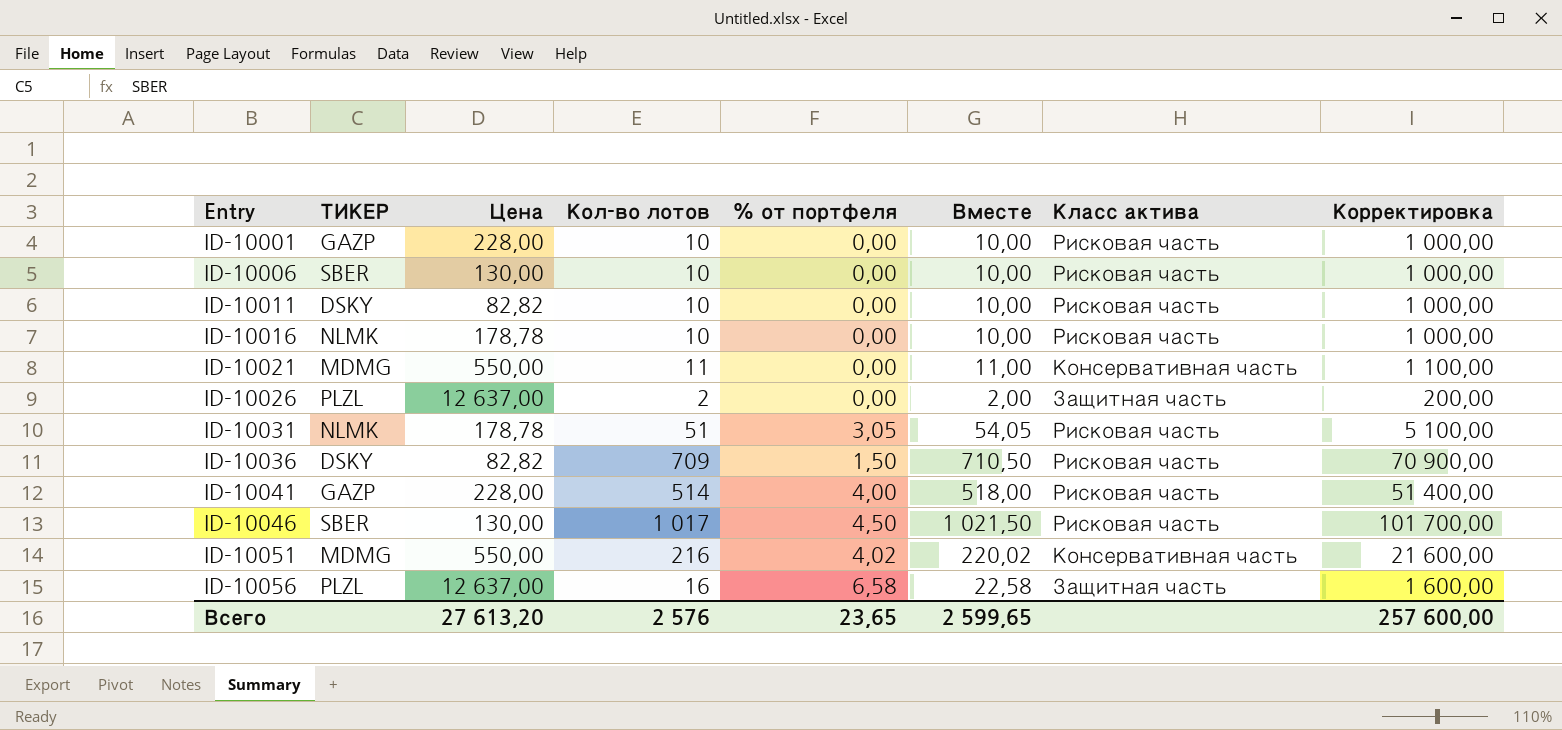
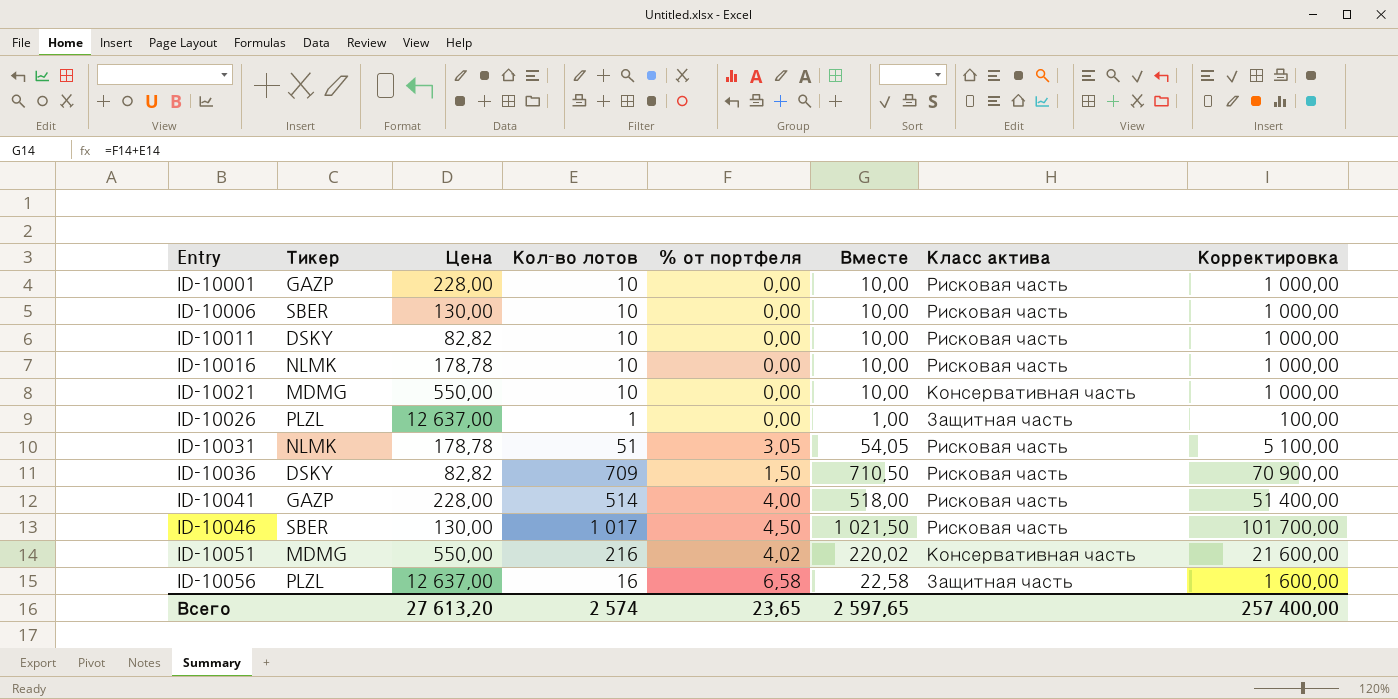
column name: ТИКЕР -> Тикер
ID-10021 | Кол-во лотов: 11 -> 10
ID-10021 | Вместе: 11,00 -> 10,00
ID-10021 | Корректировка: 1 100,00 -> 1 000,00
ID-10026 | Кол-во лотов: 2 -> 1
ID-10026 | Вместе: 2,00 -> 1,00
ID-10026 | Корректировка: 200,00 -> 100,00
Всего | Кол-во лотов: 2 576 -> 2 574
Всего | Вместе: 2 599,65 -> 2 597,65
Всего | Корректировка: 257 600,00 -> 257 400,00

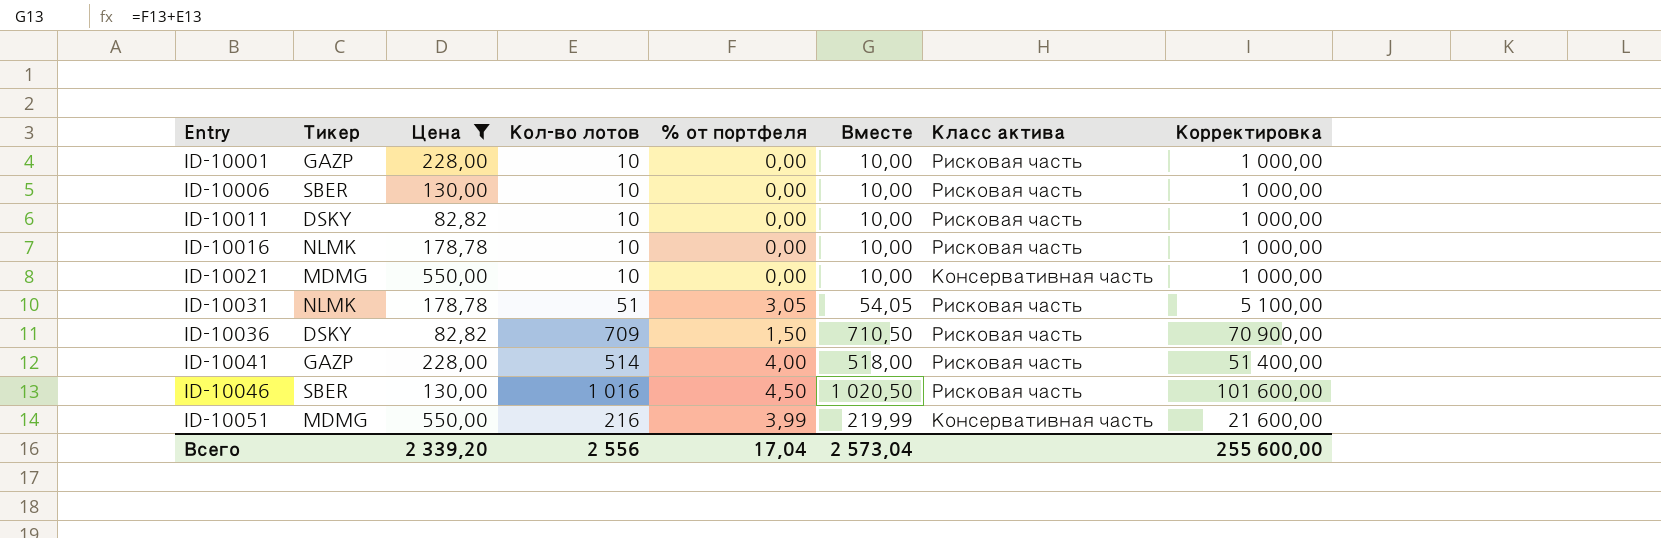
filter: none -> Цена != 12 637,00
ID-10046 | Кол-во лотов: 1 017 -> 1 016
ID-10046 | Вместе: 1 021,50 -> 1 020,50
ID-10046 | Корректировка: 101 700,00 -> 101 600,00
ID-10051 | % от портфеля: 4,02 -> 3,99
ID-10051 | Вместе: 220,02 -> 219,99
Всего | Цена: 27 613,20 -> 2 339,20
Всего | Кол-во лотов: 2 574 -> 2 556
Всего | % от портфеля: 23,65 -> 17,04
Всего | Вместе: 2 597,65 -> 2 573,04
Всего | Корректировка: 257 400,00 -> 255 600,00

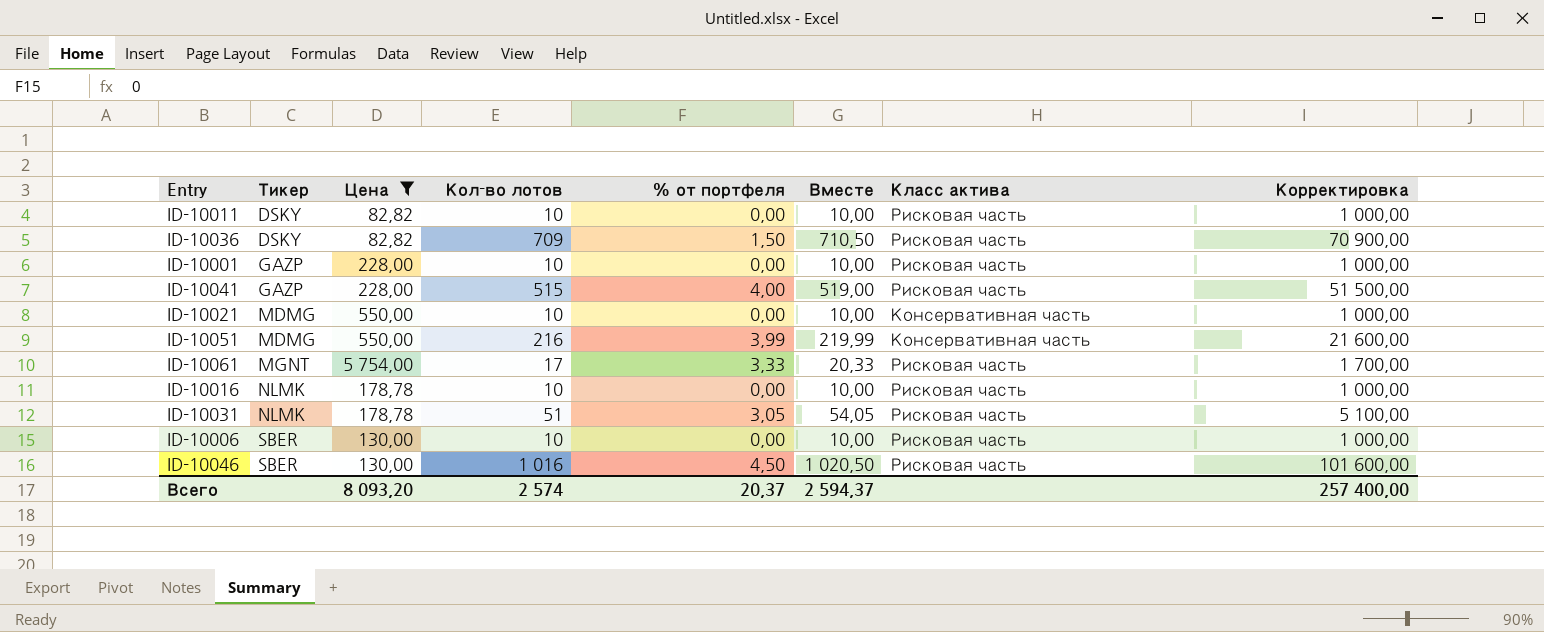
row order: Entry ascending -> Тикер ascending
ID-10041 | Кол-во лотов: 514 -> 515
ID-10041 | Вместе: 518,00 -> 519,00
ID-10041 | Корректировка: 51 400,00 -> 51 500,00
row ID-10061: none -> MGNT | 5 754,00 | 17 | 3,33 | 20,33 | Рисковая часть | 1 700,00
Всего | Цена: 2 339,20 -> 8 093,20
Всего | Кол-во лотов: 2 556 -> 2 574
Всего | % от портфеля: 17,04 -> 20,37
Всего | Вместе: 2 573,04 -> 2 594,37
Всего | Корректировка: 255 600,00 -> 257 400,00

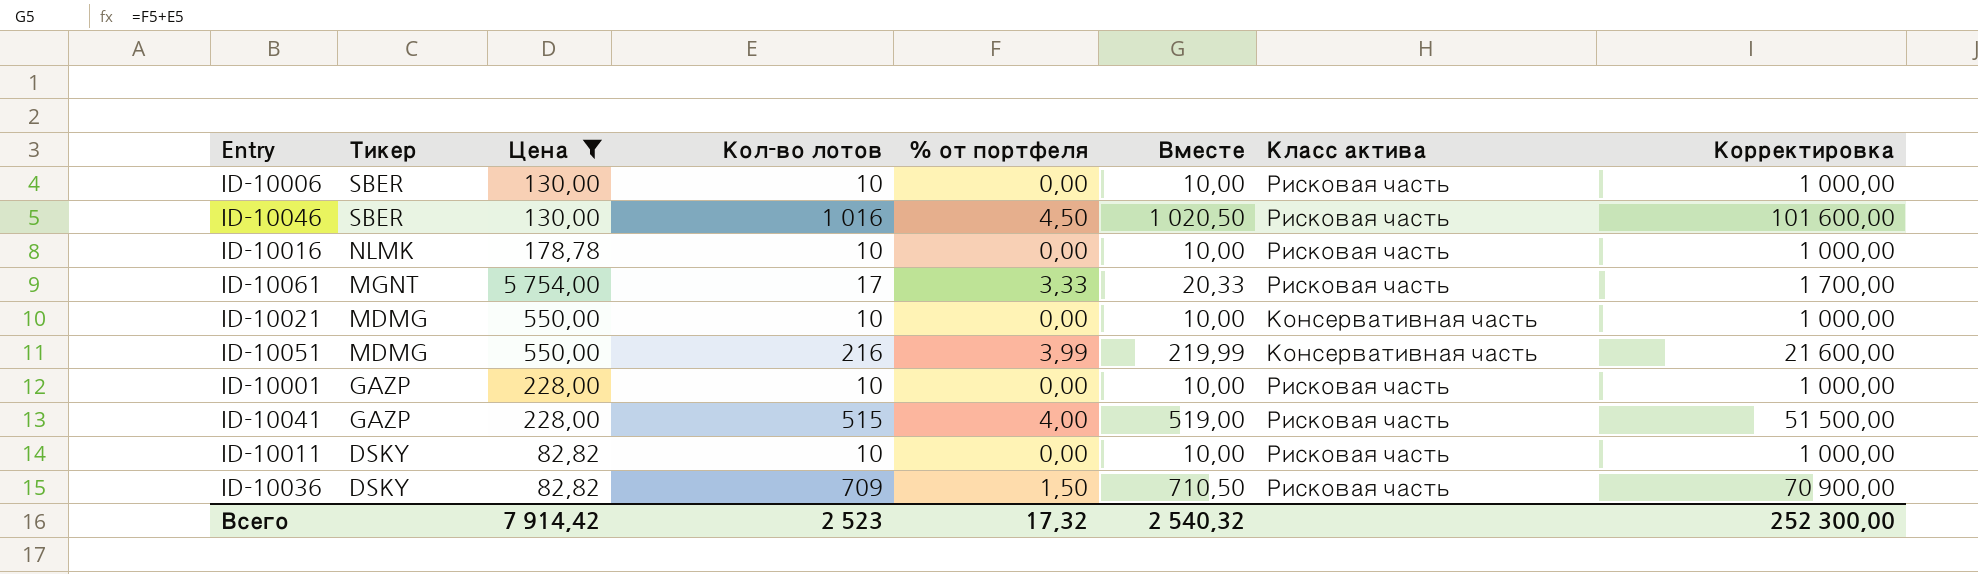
row order: Тикер ascending -> Тикер descending
row ID-10031: NLMK | 178,78 | 51 | 3,05 | 54,05 | Рисковая часть | 5 100,00 -> none
Всего | Цена: 8 093,20 -> 7 914,42
Всего | Кол-во лотов: 2 574 -> 2 523
Всего | % от портфеля: 20,37 -> 17,32
Всего | Вместе: 2 594,37 -> 2 540,32
Всего | Корректировка: 257 400,00 -> 252 300,00

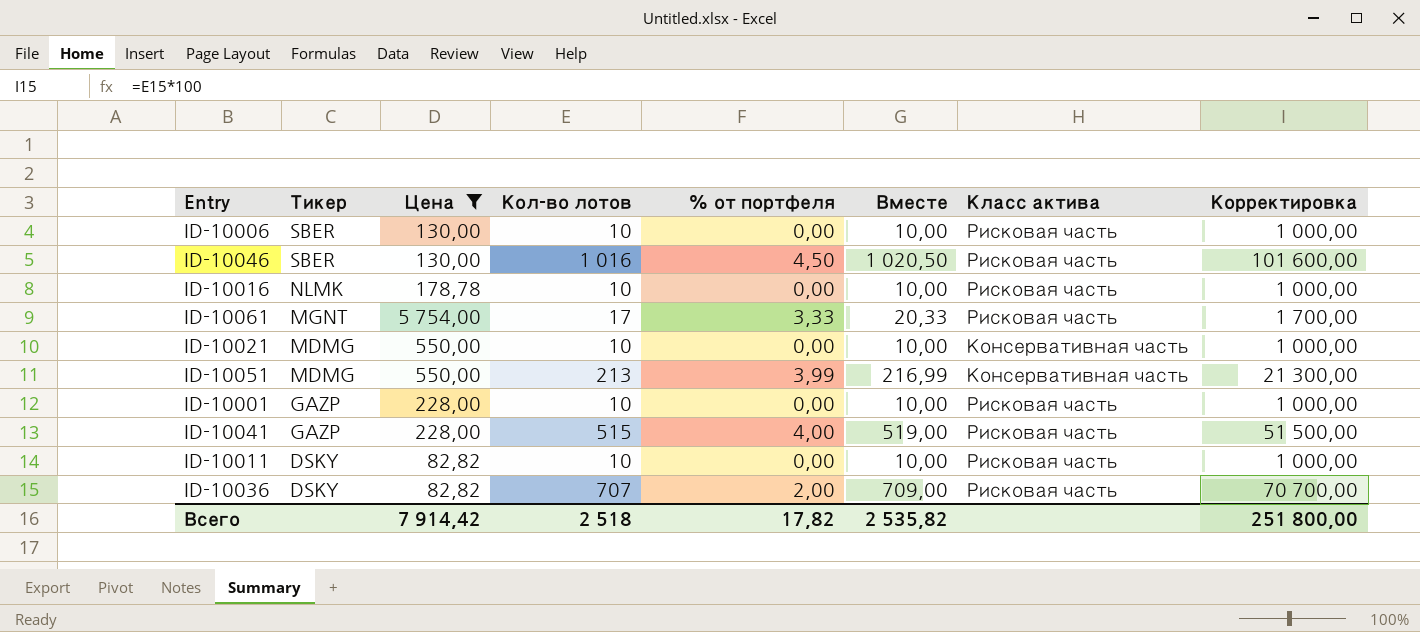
ID-10051 | Кол-во лотов: 216 -> 213
ID-10051 | Вместе: 219,99 -> 216,99
ID-10051 | Корректировка: 21 600,00 -> 21 300,00
ID-10036 | Кол-во лотов: 709 -> 707
ID-10036 | % от портфеля: 1,50 -> 2,00
ID-10036 | Вместе: 710,50 -> 709,00
ID-10036 | Корректировка: 70 900,00 -> 70 700,00
Всего | Кол-во лотов: 2 523 -> 2 518
Всего | % от портфеля: 17,32 -> 17,82
Всего | Вместе: 2 540,32 -> 2 535,82
Всего | Корректировка: 252 300,00 -> 251 800,00

